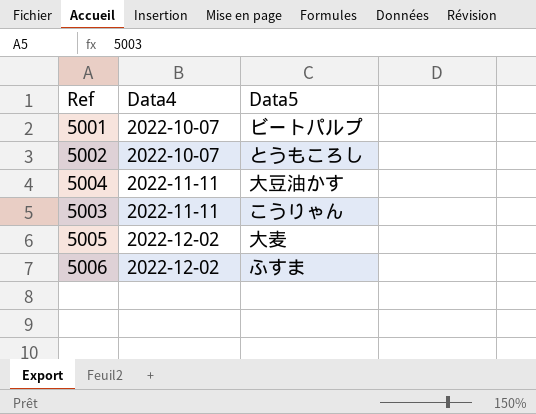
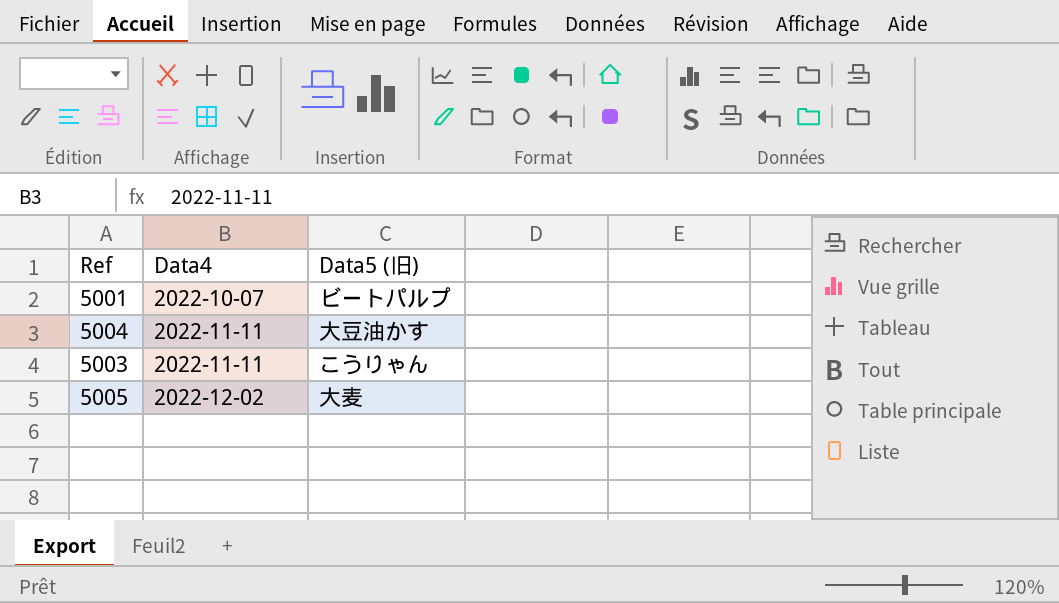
column name: Data5 -> Data5 (旧)
row 5002: 2022-10-07 | とうもころし -> none
row 5006: 2022-12-02 | ふすま -> none

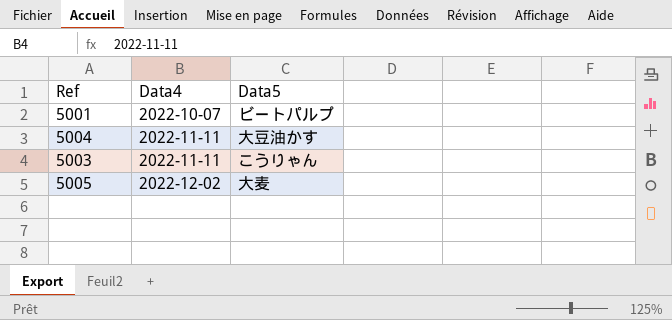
column name: Data5 (旧) -> Data5

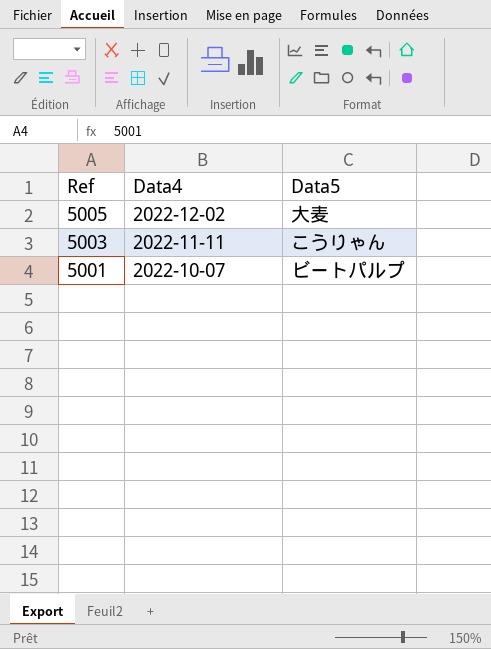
row order: Data4 ascending -> Ref descending
row 5004: 2022-11-11 | 大豆油かす -> none

